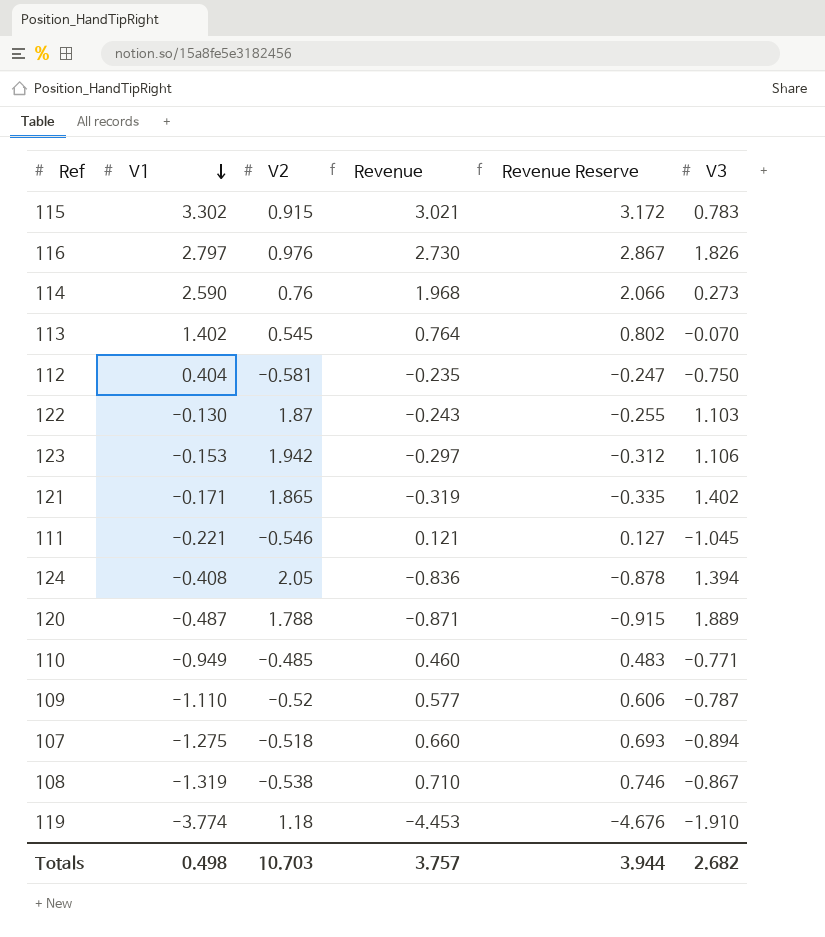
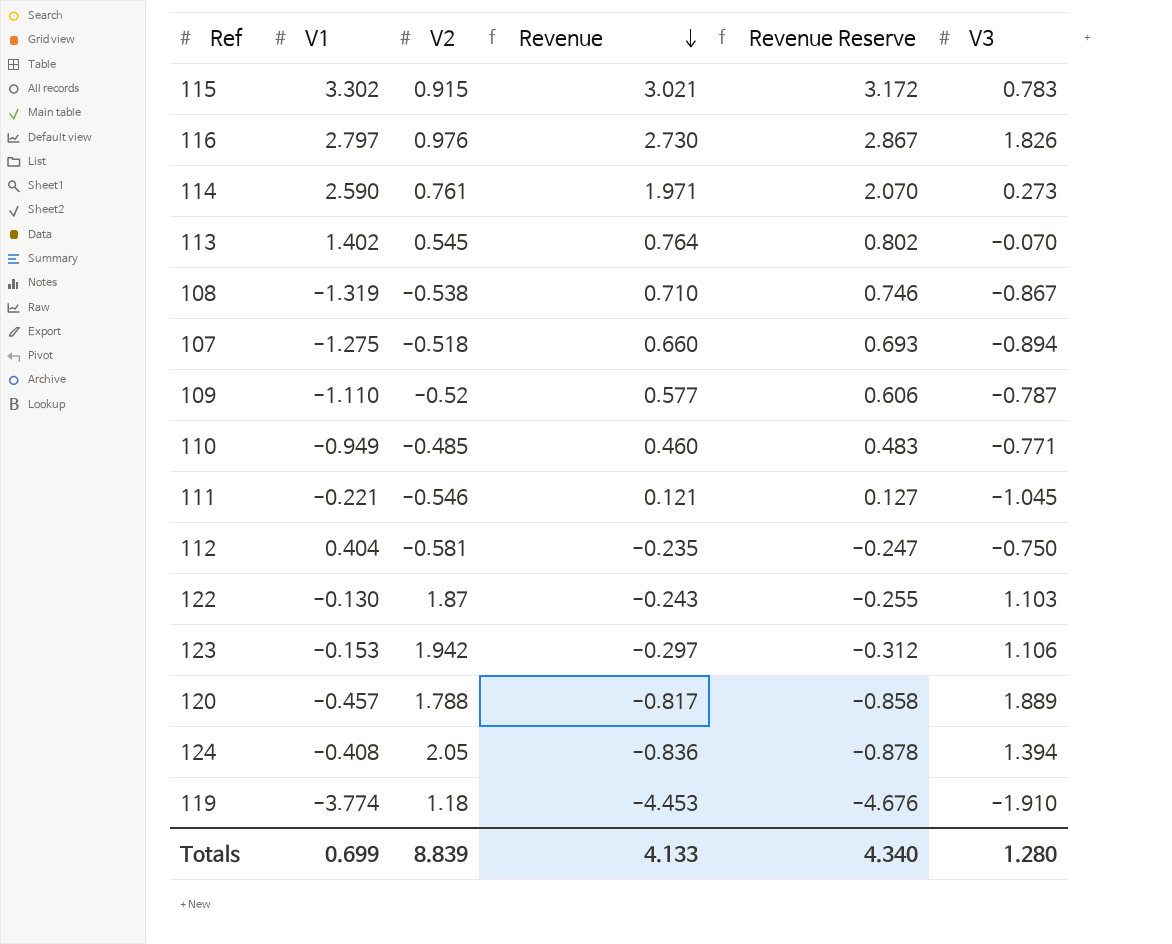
row order: V1 descending -> Revenue descending
row 121: -0.171 | 1.865 | -0.319 | -0.335 | 1.402 -> none
114 | V2: 0.76 -> 0.761
114 | Revenue: 1.968 -> 1.971
114 | Revenue Reserve: 2.066 -> 2.070
120 | V1: -0.487 -> -0.457
120 | Revenue: -0.871 -> -0.817
120 | Revenue Reserve: -0.915 -> -0.858
Totals | V1: 0.498 -> 0.699
Totals | V2: 10.703 -> 8.839
Totals | Revenue: 3.757 -> 4.133
Totals | Revenue Reserve: 3.944 -> 4.340
Totals | V3: 2.682 -> 1.280

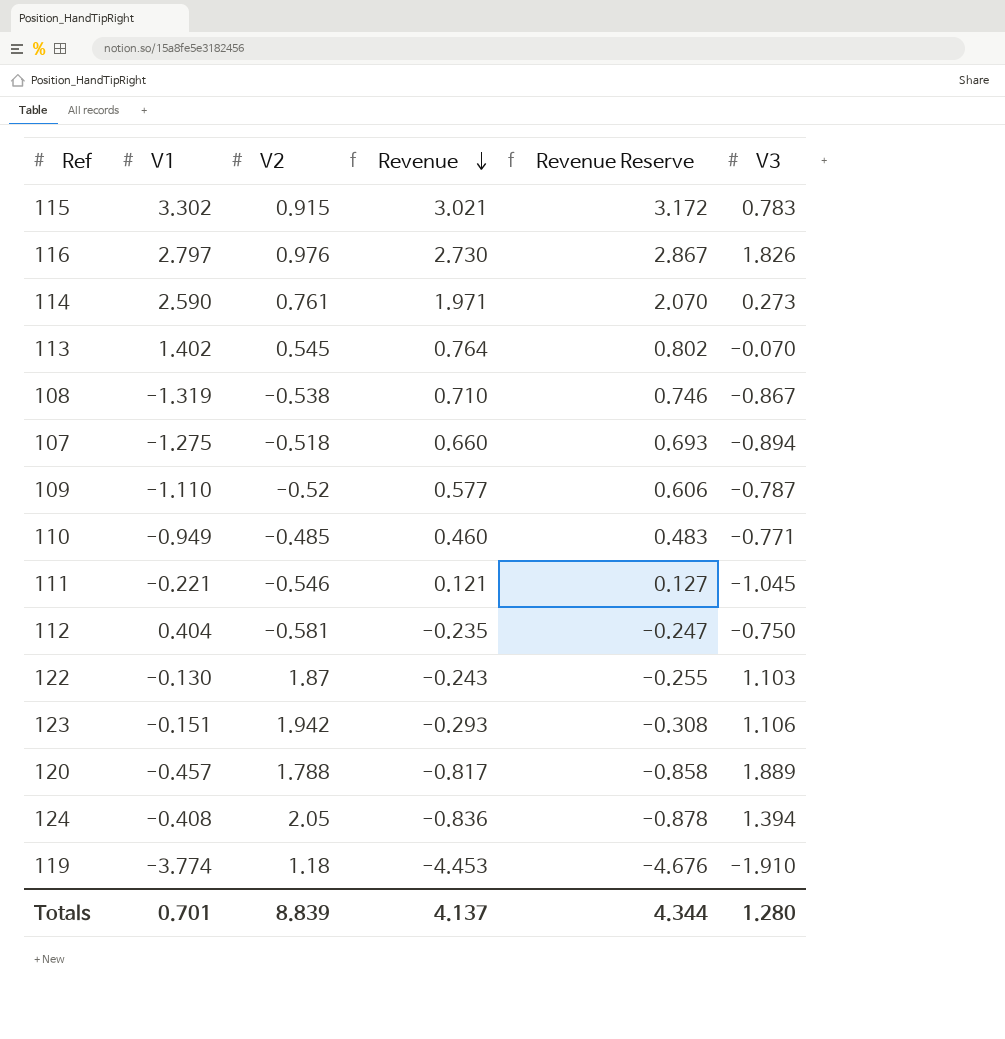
123 | V1: -0.153 -> -0.151
123 | Revenue: -0.297 -> -0.293
123 | Revenue Reserve: -0.312 -> -0.308
Totals | V1: 0.699 -> 0.701
Totals | Revenue: 4.133 -> 4.137
Totals | Revenue Reserve: 4.340 -> 4.344

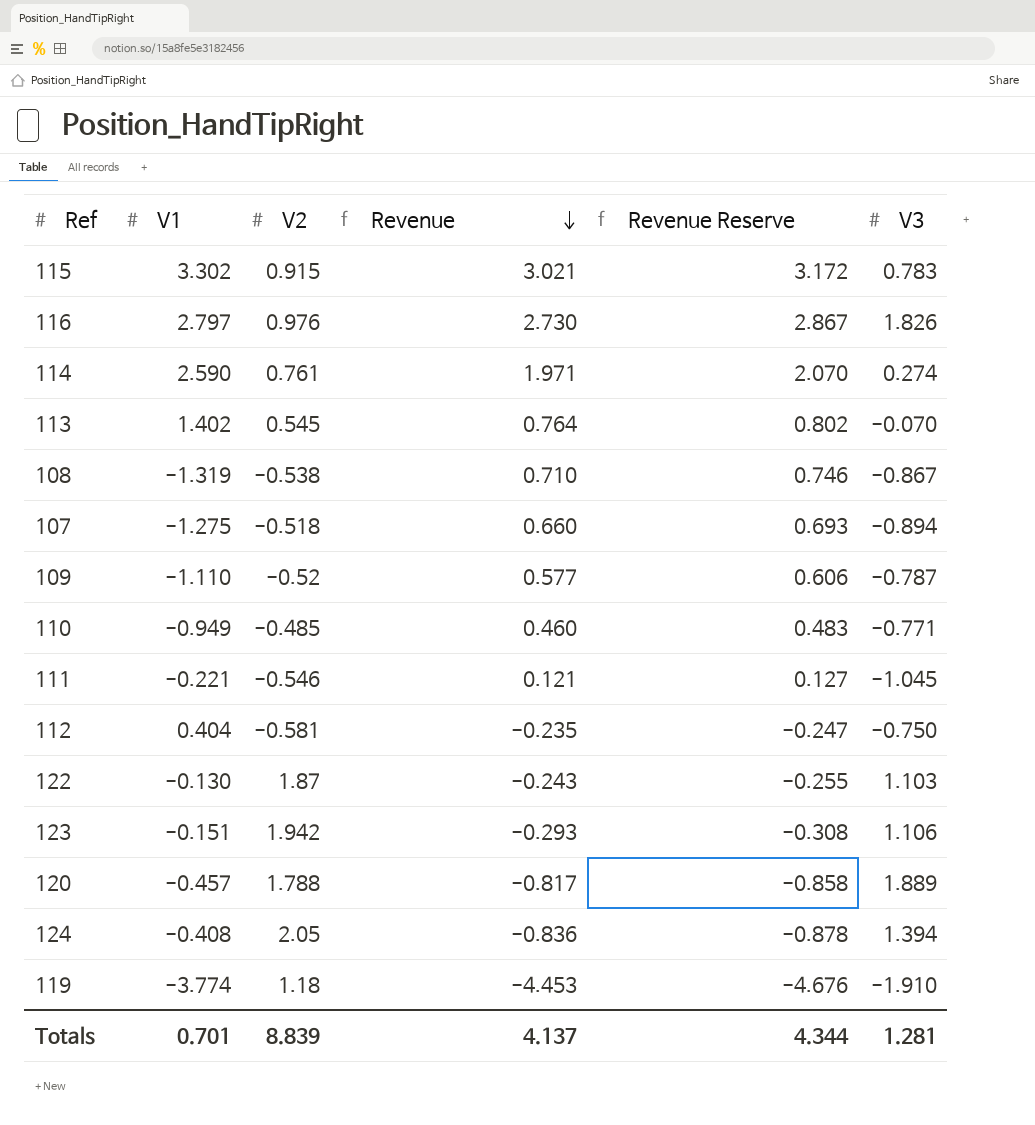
114 | V3: 0.273 -> 0.274
Totals | V3: 1.280 -> 1.281

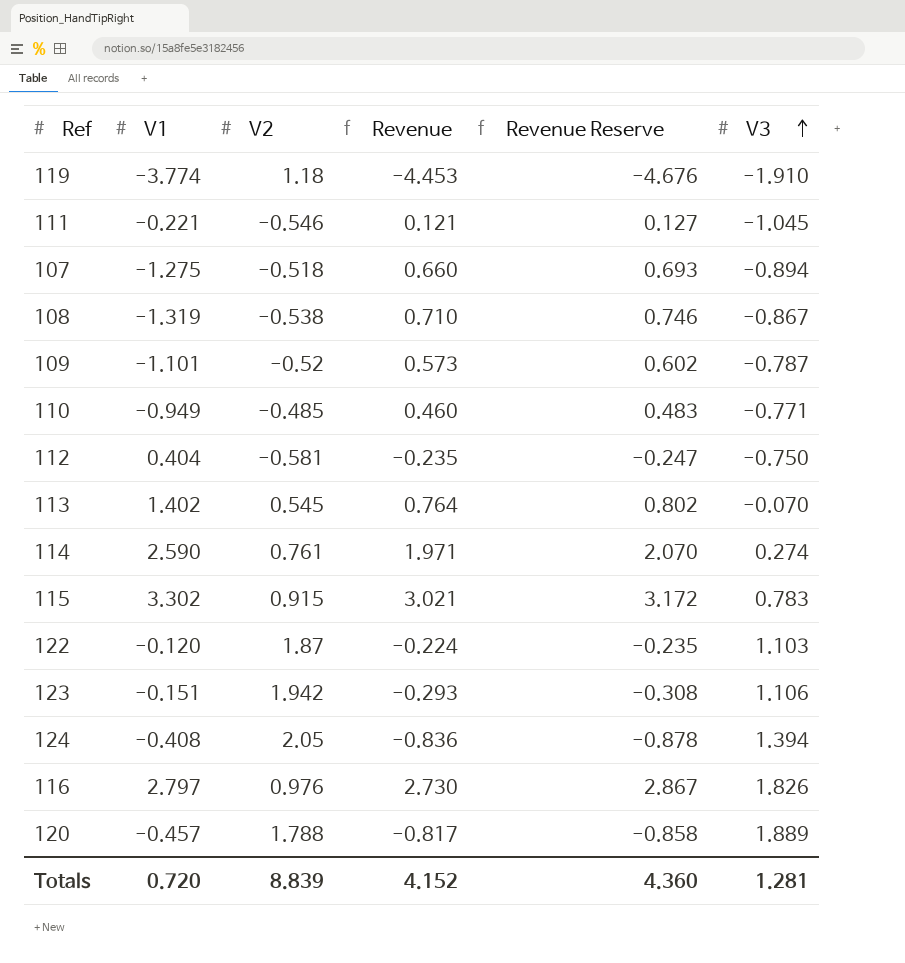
row order: Revenue descending -> V3 ascending
109 | V1: -1.110 -> -1.101
109 | Revenue: 0.577 -> 0.573
109 | Revenue Reserve: 0.606 -> 0.602
122 | V1: -0.130 -> -0.120
122 | Revenue: -0.243 -> -0.224
122 | Revenue Reserve: -0.255 -> -0.235
Totals | V1: 0.701 -> 0.720
Totals | Revenue: 4.137 -> 4.152
Totals | Revenue Reserve: 4.344 -> 4.360

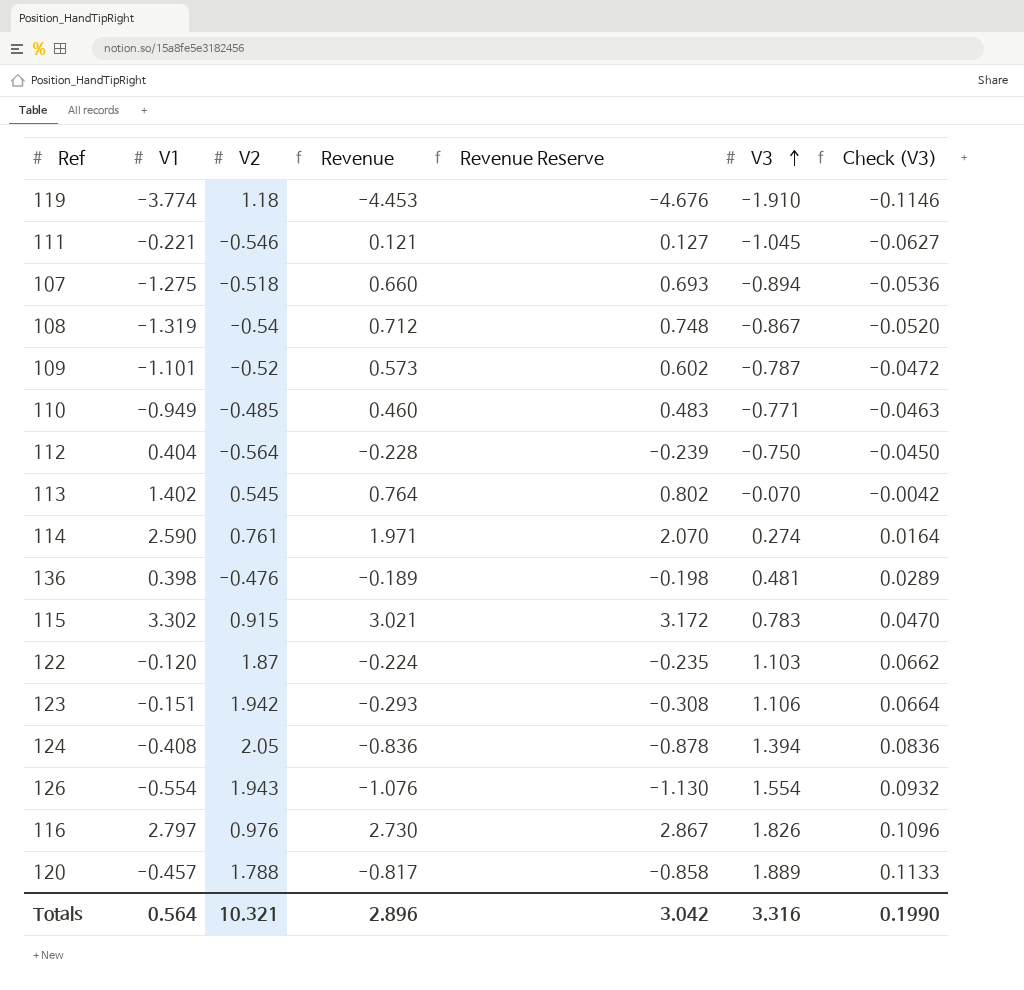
column Check (V3) | formula: none -> [V3] * 0.06
108 | V2: -0.538 -> -0.54
108 | Revenue: 0.710 -> 0.712
108 | Revenue Reserve: 0.746 -> 0.748
112 | V2: -0.581 -> -0.564
112 | Revenue: -0.235 -> -0.228
112 | Revenue Reserve: -0.247 -> -0.239
row 136: none -> 0.398 | -0.476 | -0.189 | -0.198 | 0.481 | 0.0289
row 126: none -> -0.554 | 1.943 | -1.076 | -1.130 | 1.554 | 0.0932
Totals | V1: 0.720 -> 0.564
Totals | V2: 8.839 -> 10.321
Totals | Revenue: 4.152 -> 2.896
Totals | Revenue Reserve: 4.360 -> 3.042
Totals | V3: 1.281 -> 3.316

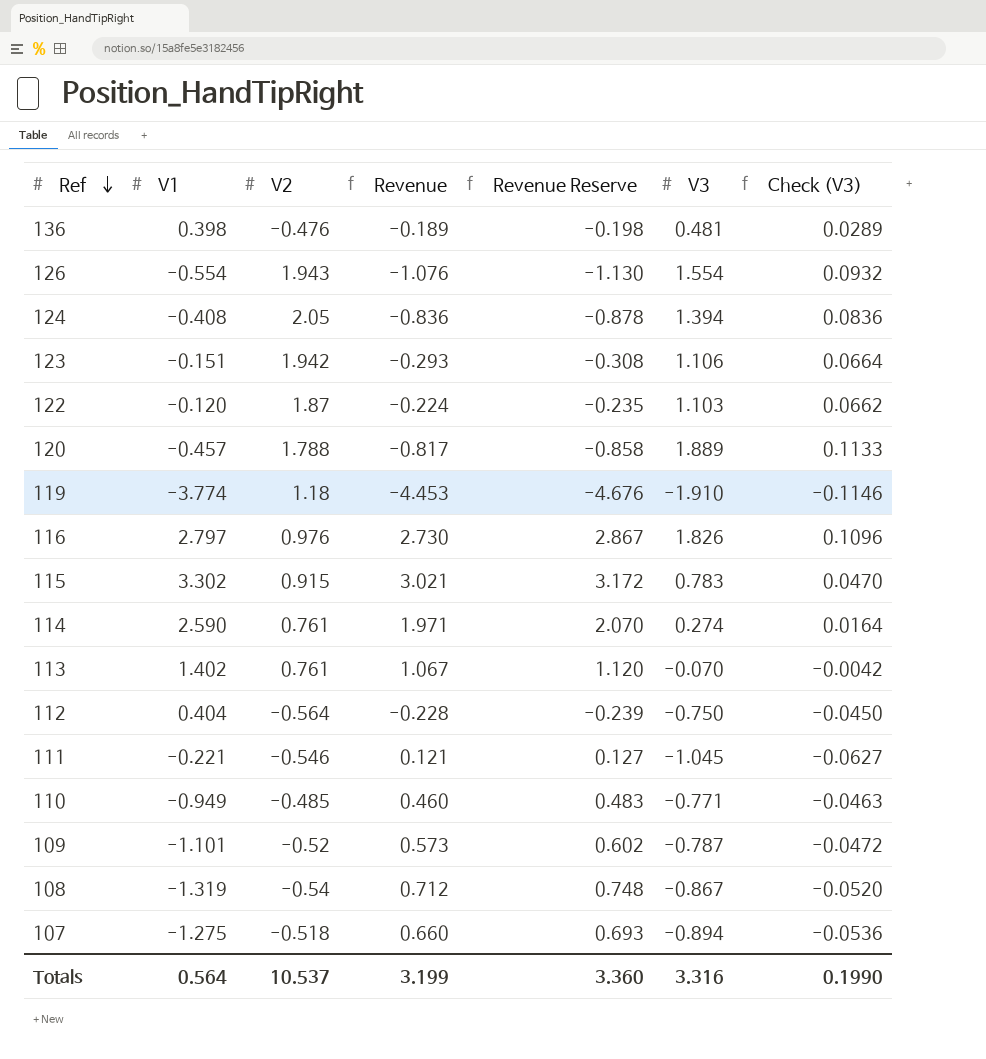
row order: V3 ascending -> Ref descending
113 | V2: 0.545 -> 0.761
113 | Revenue: 0.764 -> 1.067
113 | Revenue Reserve: 0.802 -> 1.120
Totals | V2: 10.321 -> 10.537
Totals | Revenue: 2.896 -> 3.199
Totals | Revenue Reserve: 3.042 -> 3.360

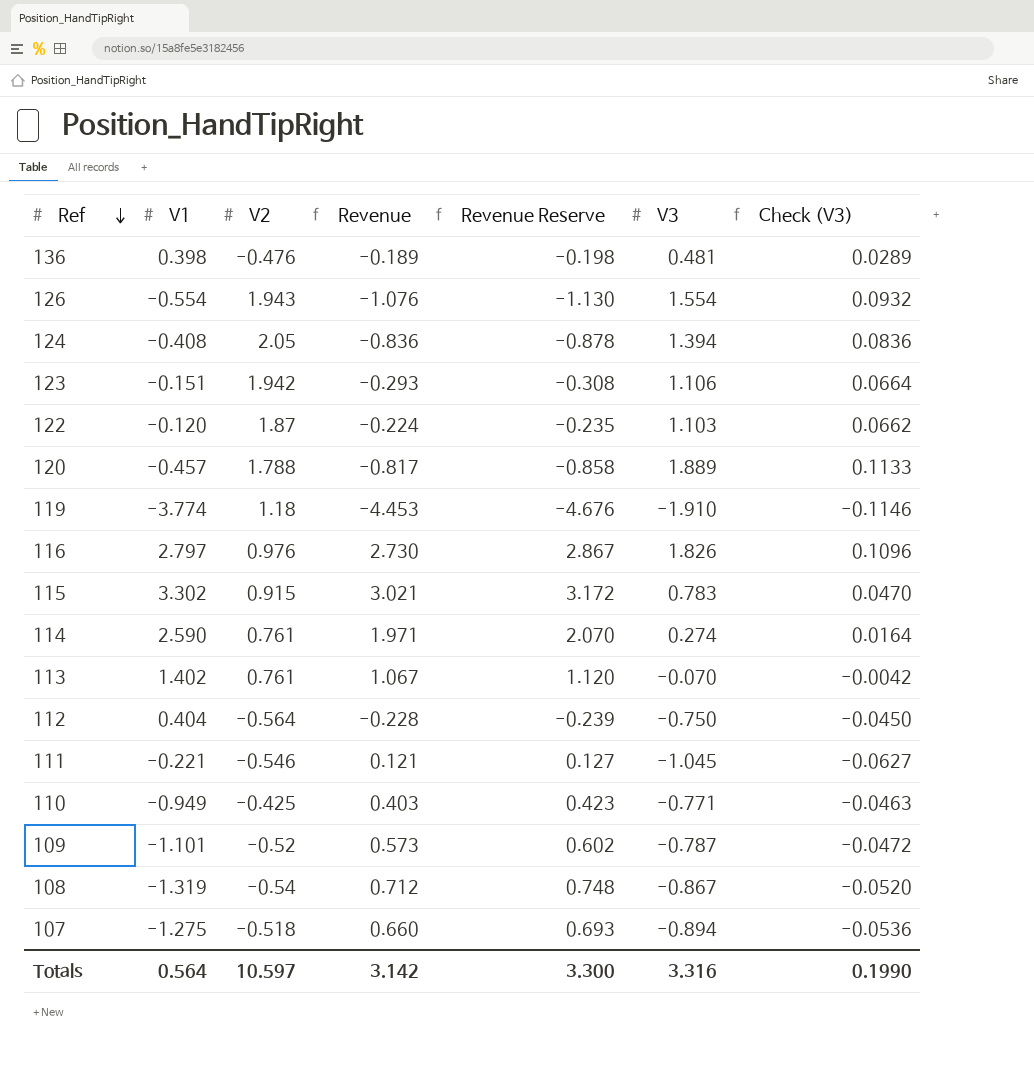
110 | V2: -0.485 -> -0.425
110 | Revenue: 0.460 -> 0.403
110 | Revenue Reserve: 0.483 -> 0.423
Totals | V2: 10.537 -> 10.597
Totals | Revenue: 3.199 -> 3.142
Totals | Revenue Reserve: 3.360 -> 3.300

